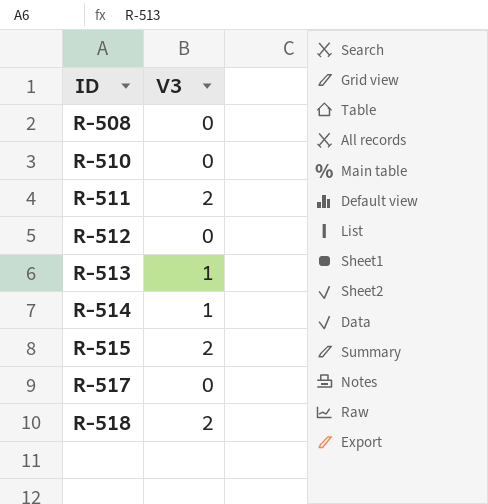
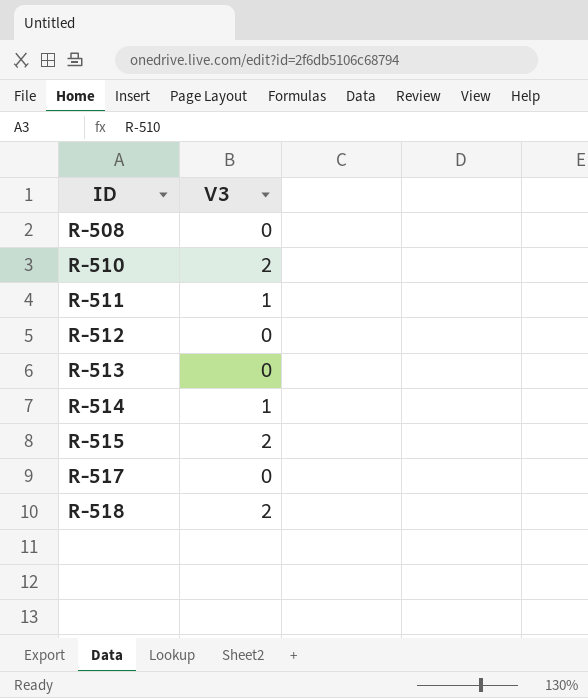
R-510 | V3: 0 -> 2
R-511 | V3: 2 -> 1
R-513 | V3: 1 -> 0

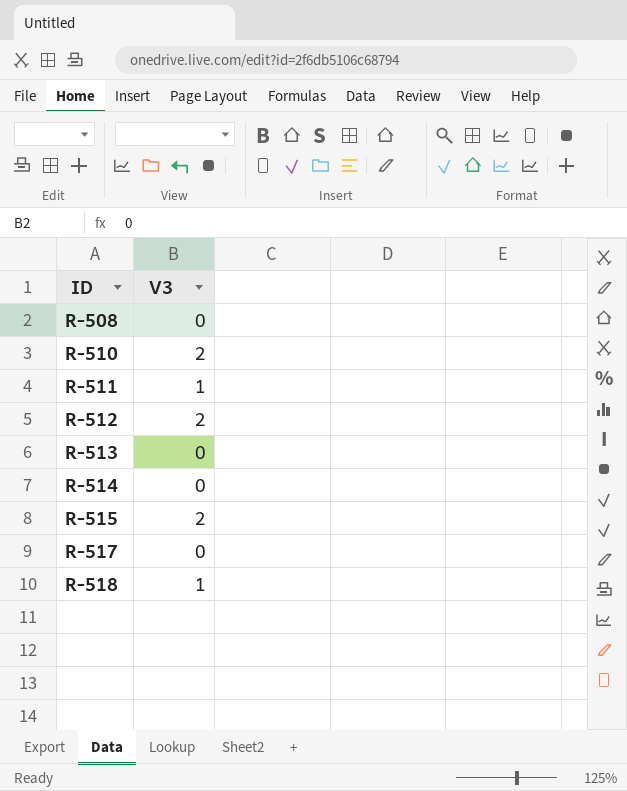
R-512 | V3: 0 -> 2
R-514 | V3: 1 -> 0
R-518 | V3: 2 -> 1

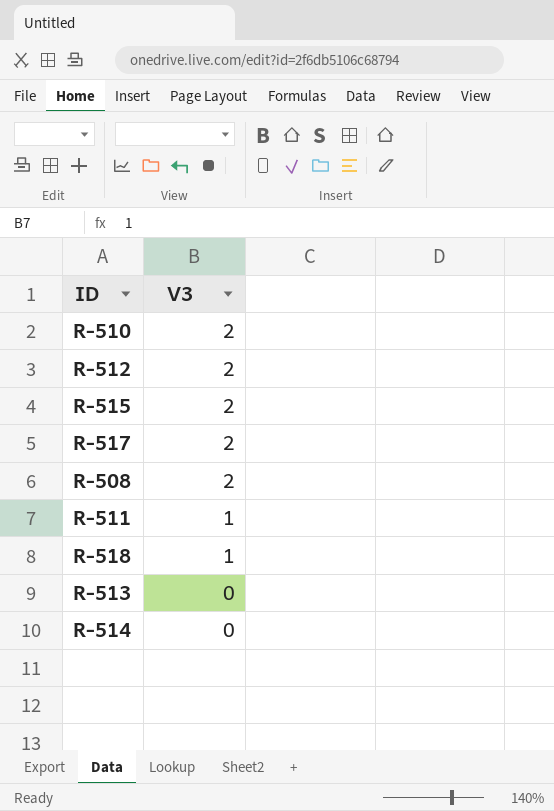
row order: ID ascending -> V3 descending
R-517 | V3: 0 -> 2
R-508 | V3: 0 -> 2

